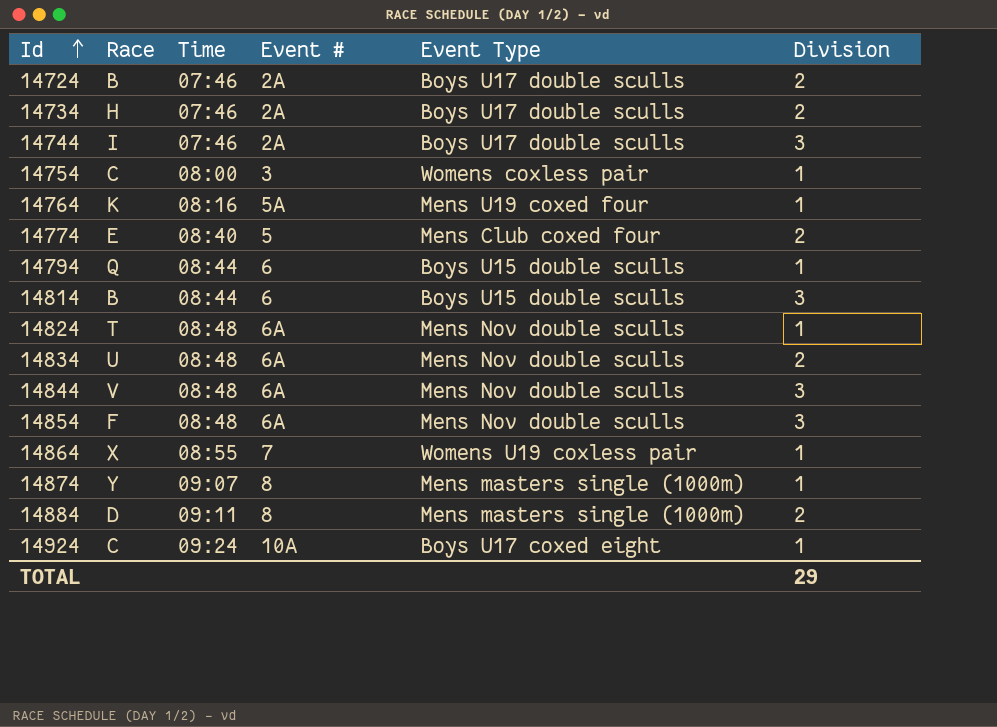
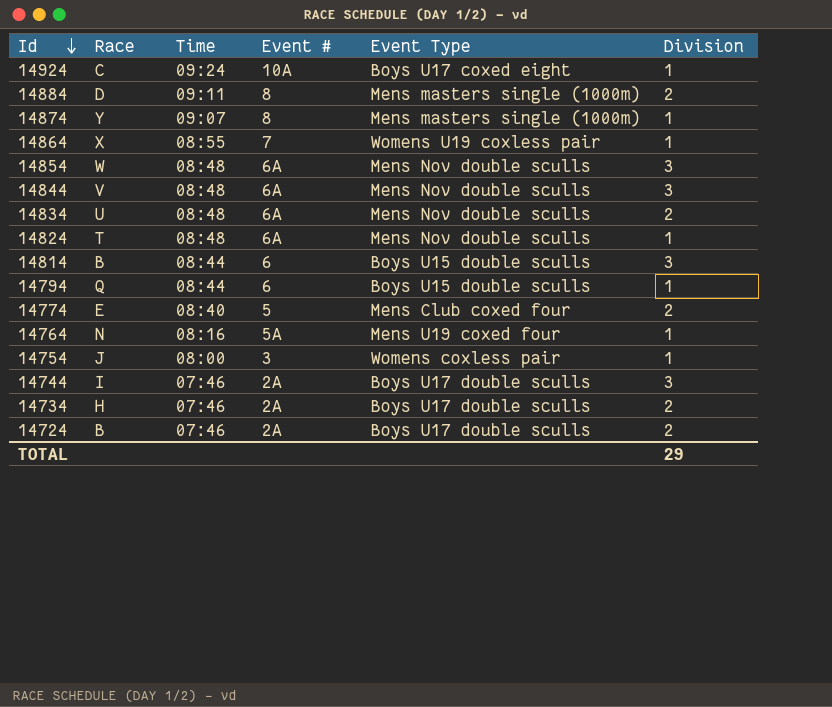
row order: Id ascending -> Id descending
14854 | Race: F -> W
14764 | Race: K -> N
14754 | Race: C -> J

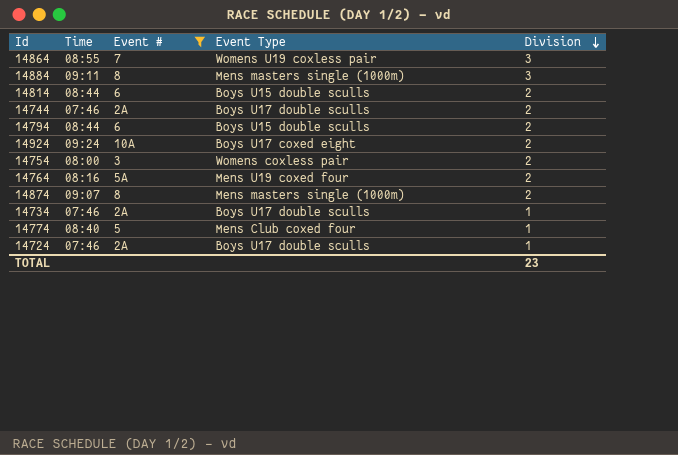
filter: none -> Event # != 6A
row order: Id descending -> Division descending
column Race | position: 2 -> none
14864 | Division: 1 -> 3
14884 | Division: 2 -> 3
14814 | Division: 3 -> 2
14744 | Division: 3 -> 2
14794 | Division: 1 -> 2
14924 | Division: 1 -> 2
14754 | Division: 1 -> 2
14764 | Division: 1 -> 2
14874 | Division: 1 -> 2
14734 | Division: 2 -> 1
14774 | Division: 2 -> 1
14724 | Division: 2 -> 1
TOTAL | Division: 29 -> 23

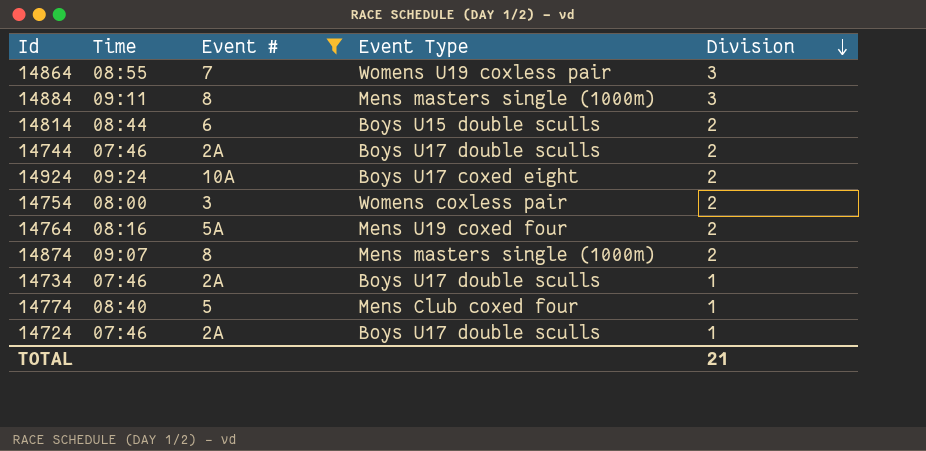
row 14794: 08:44 | 6 | Boys U15 double sculls | 2 -> none
TOTAL | Division: 23 -> 21

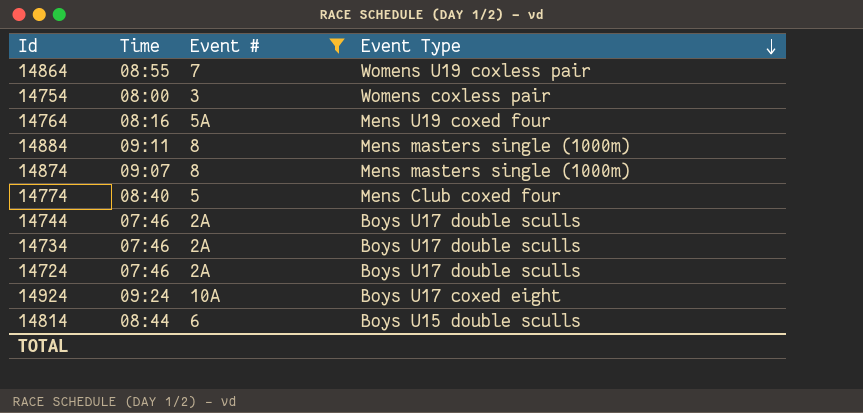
row order: Division descending -> Event Type descending
column Division | position: 5 -> none

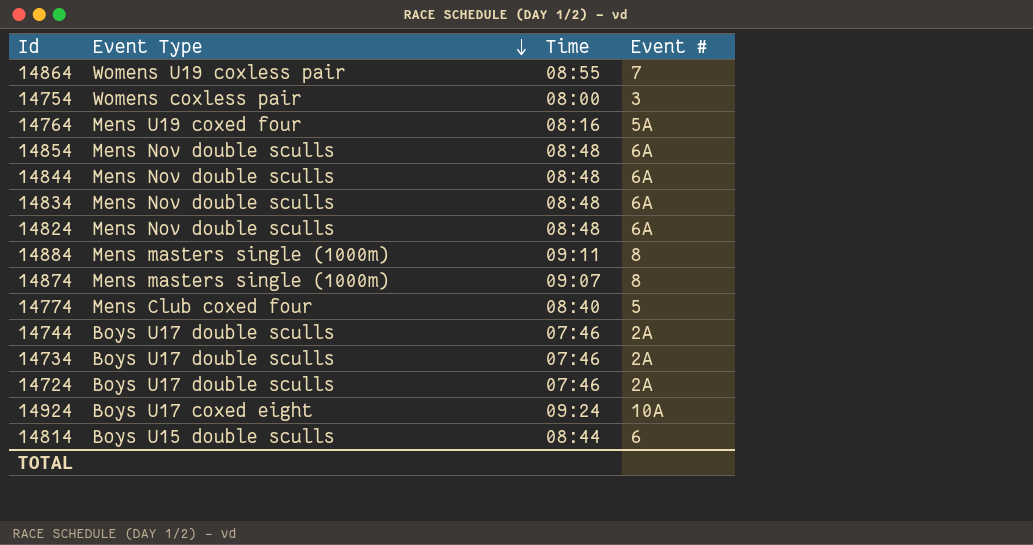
filter: Event # != 6A -> none
column Event Type | position: 4 -> 2

